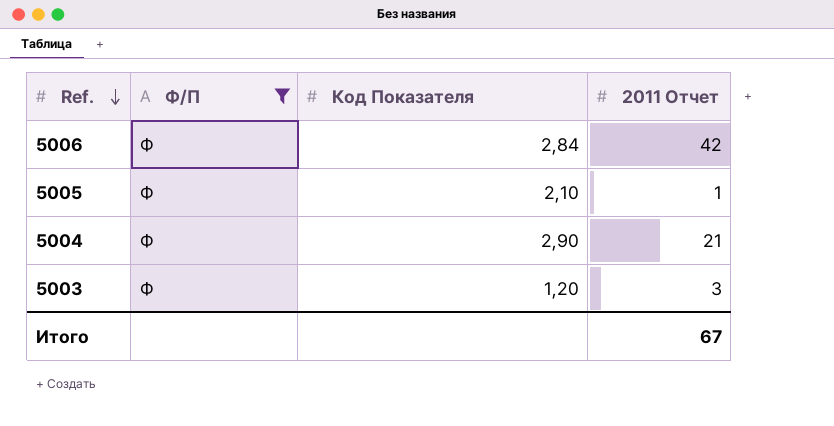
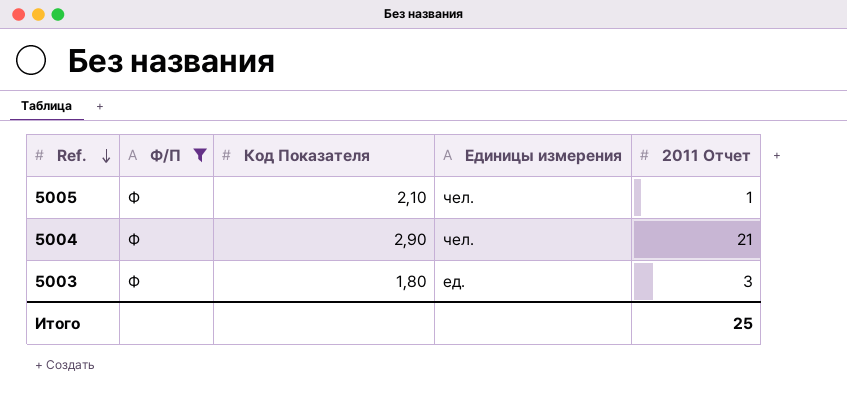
column Единицы измерения | position: none -> 4
row 5006: Ф | 2,84 | 42 -> none
5003 | Код Показателя: 1,20 -> 1,80
Итого | 2011 Отчет: 67 -> 25

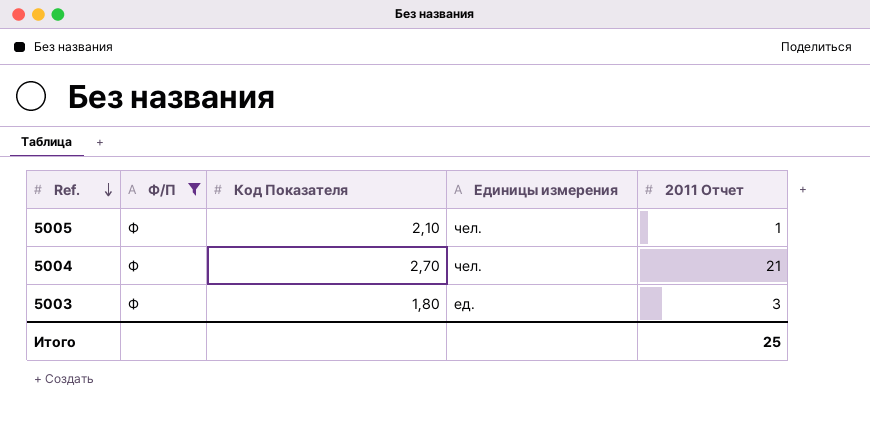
5004 | Код Показателя: 2,90 -> 2,70

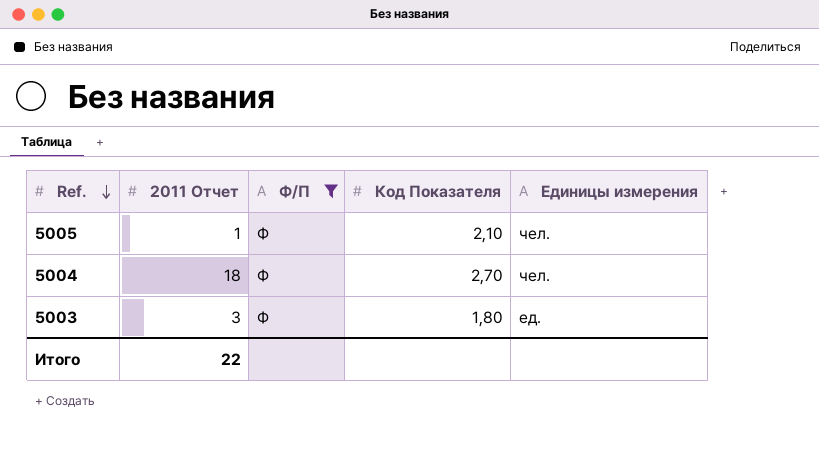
column 2011 Отчет | position: 5 -> 2
5004 | 2011 Отчет: 21 -> 18
Итого | 2011 Отчет: 25 -> 22

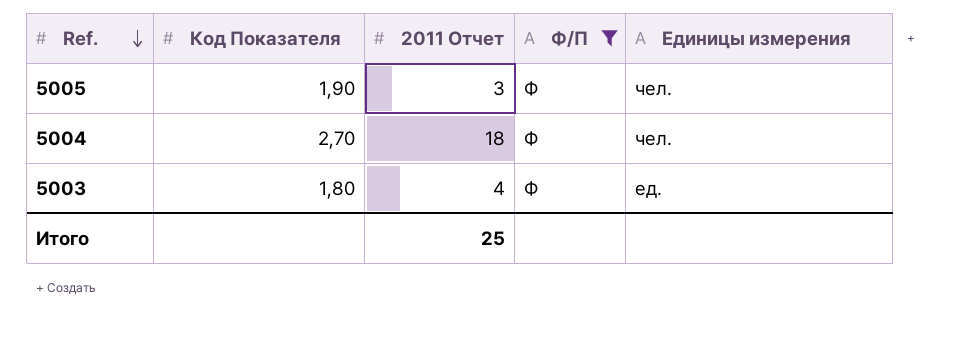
column Код Показателя | position: 4 -> 2
5005 | Код Показателя: 2,10 -> 1,90
5005 | 2011 Отчет: 1 -> 3
5003 | 2011 Отчет: 3 -> 4
Итого | 2011 Отчет: 22 -> 25

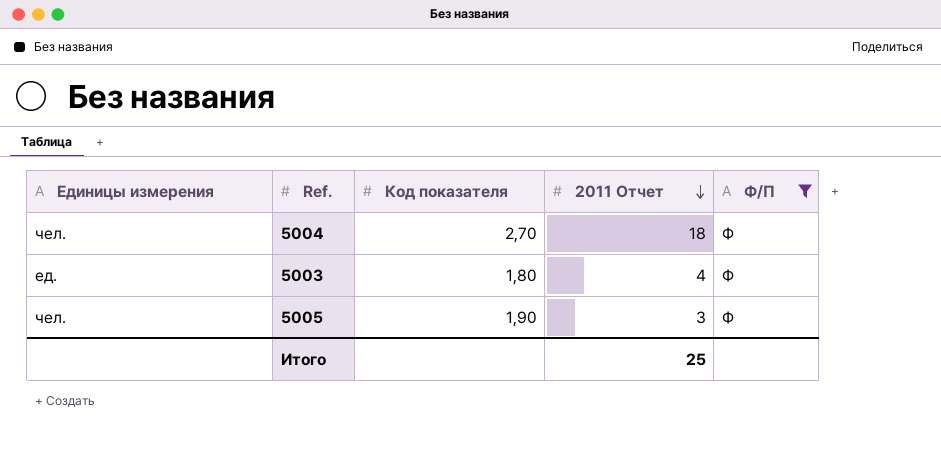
row order: Ref. descending -> 2011 Отчет descending
column Единицы измерения | position: 5 -> 1
column name: Код Показателя -> Код показателя

